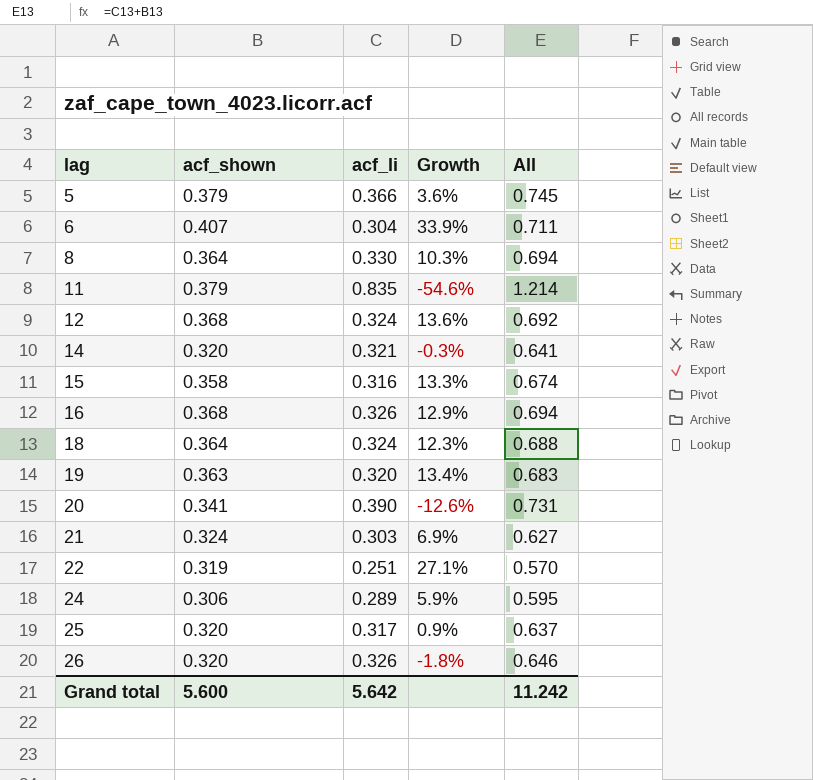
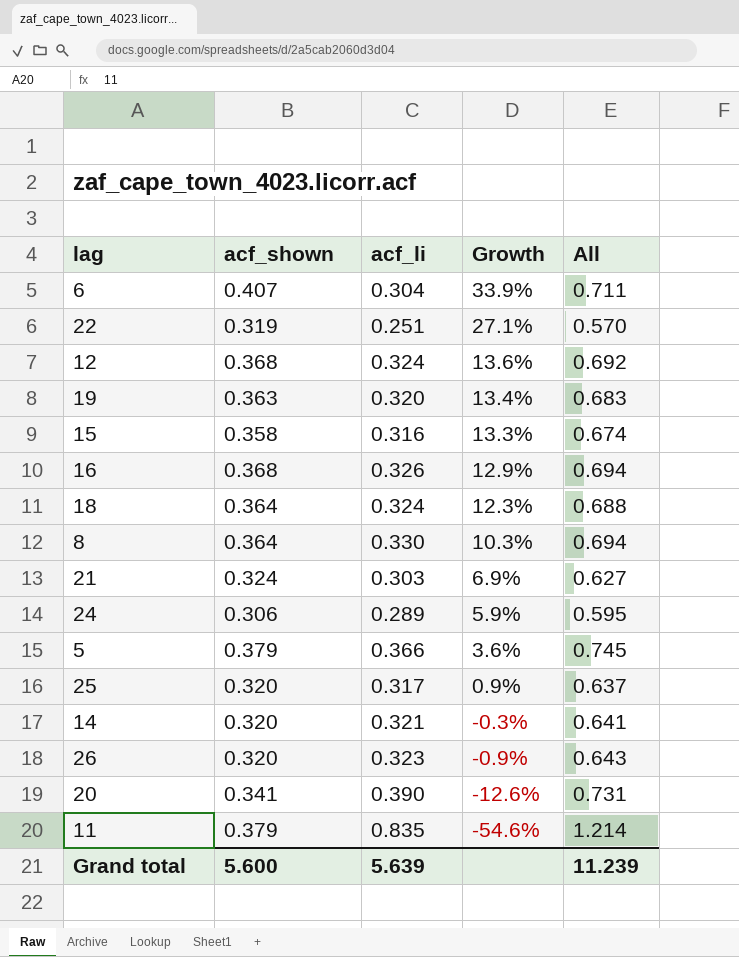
row order: lag ascending -> Growth descending
26 | acf_li: 0.326 -> 0.323
26 | Growth: -1.8% -> -0.9%
26 | All: 0.646 -> 0.643
Grand total | acf_li: 5.642 -> 5.639
Grand total | All: 11.242 -> 11.239

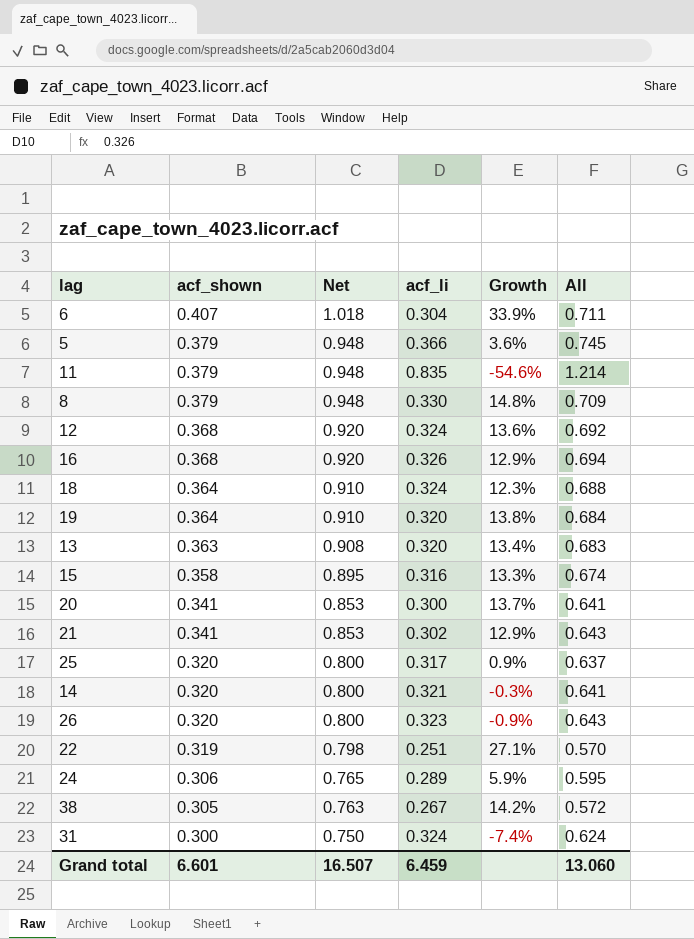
row order: Growth descending -> acf_shown descending
column Net | formula: none -> [acf_shown] * 2.5
8 | acf_shown: 0.364 -> 0.379
8 | Growth: 10.3% -> 14.8%
8 | All: 0.694 -> 0.709
19 | acf_shown: 0.363 -> 0.364
19 | Growth: 13.4% -> 13.8%
19 | All: 0.683 -> 0.684
row 13: none -> 0.363 | 0.908 | 0.320 | 13.4% | 0.683
20 | acf_li: 0.390 -> 0.300
20 | Growth: -12.6% -> 13.7%
20 | All: 0.731 -> 0.641
21 | acf_shown: 0.324 -> 0.341
21 | acf_li: 0.303 -> 0.302
21 | Growth: 6.9% -> 12.9%
21 | All: 0.627 -> 0.643
row 38: none -> 0.305 | 0.763 | 0.267 | 14.2% | 0.572
row 31: none -> 0.300 | 0.750 | 0.324 | -7.4% | 0.624
Grand total | acf_shown: 5.600 -> 6.601
Grand total | acf_li: 5.639 -> 6.459
Grand total | All: 11.239 -> 13.060

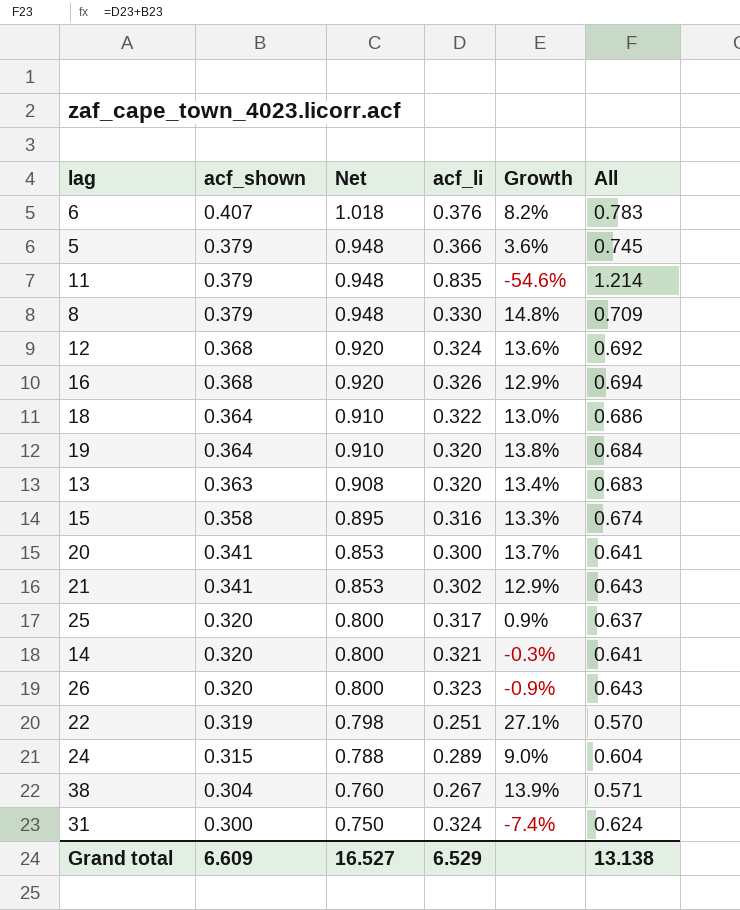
6 | acf_li: 0.304 -> 0.376
6 | Growth: 33.9% -> 8.2%
6 | All: 0.711 -> 0.783
18 | acf_li: 0.324 -> 0.322
18 | Growth: 12.3% -> 13.0%
18 | All: 0.688 -> 0.686
24 | acf_shown: 0.306 -> 0.315
24 | Net: 0.765 -> 0.788
24 | Growth: 5.9% -> 9.0%
24 | All: 0.595 -> 0.604
38 | acf_shown: 0.305 -> 0.304
38 | Net: 0.763 -> 0.760
38 | Growth: 14.2% -> 13.9%
38 | All: 0.572 -> 0.571
Grand total | acf_shown: 6.601 -> 6.609
Grand total | Net: 16.507 -> 16.527
Grand total | acf_li: 6.459 -> 6.529
Grand total | All: 13.060 -> 13.138

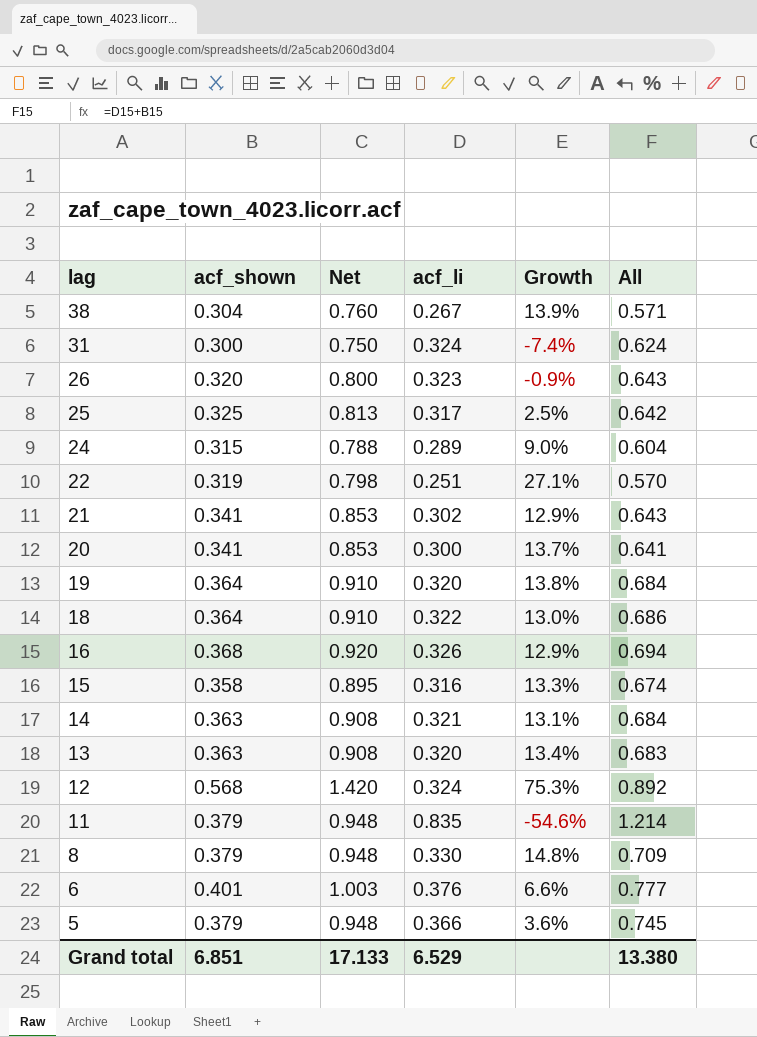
row order: acf_shown descending -> lag descending
25 | acf_shown: 0.320 -> 0.325
25 | Net: 0.800 -> 0.813
25 | Growth: 0.9% -> 2.5%
25 | All: 0.637 -> 0.642
14 | acf_shown: 0.320 -> 0.363
14 | Net: 0.800 -> 0.908
14 | Growth: -0.3% -> 13.1%
14 | All: 0.641 -> 0.684
12 | acf_shown: 0.368 -> 0.568
12 | Net: 0.920 -> 1.420
12 | Growth: 13.6% -> 75.3%
12 | All: 0.692 -> 0.892
6 | acf_shown: 0.407 -> 0.401
6 | Net: 1.018 -> 1.003
6 | Growth: 8.2% -> 6.6%
6 | All: 0.783 -> 0.777
Grand total | acf_shown: 6.609 -> 6.851
Grand total | Net: 16.527 -> 17.133
Grand total | All: 13.138 -> 13.380

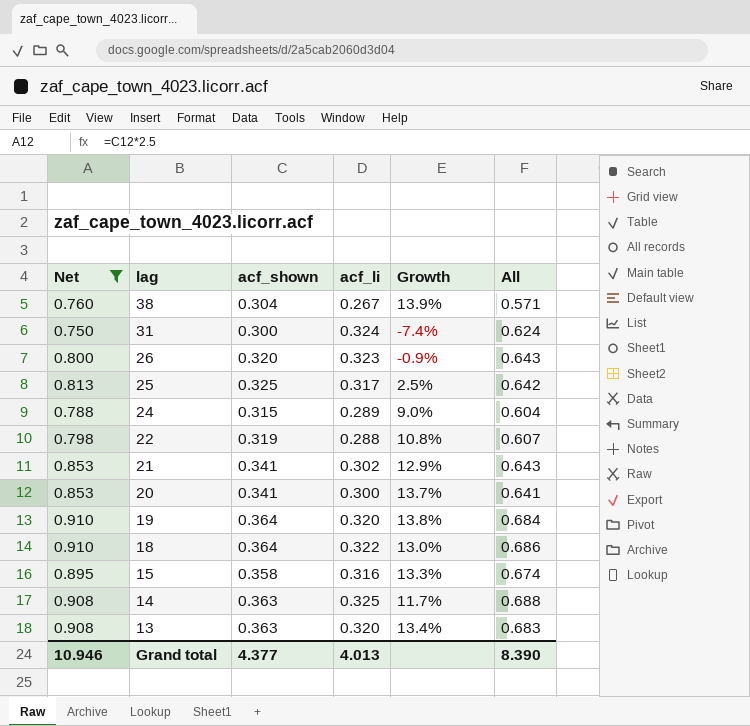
filter: none -> Net <= 0.910
column Net | position: 3 -> 1
22 | acf_li: 0.251 -> 0.288
22 | Growth: 27.1% -> 10.8%
22 | All: 0.570 -> 0.607
14 | acf_li: 0.321 -> 0.325
14 | Growth: 13.1% -> 11.7%
14 | All: 0.684 -> 0.688
Grand total | Net: 17.133 -> 10.946
Grand total | acf_shown: 6.851 -> 4.377
Grand total | acf_li: 6.529 -> 4.013
Grand total | All: 13.380 -> 8.390

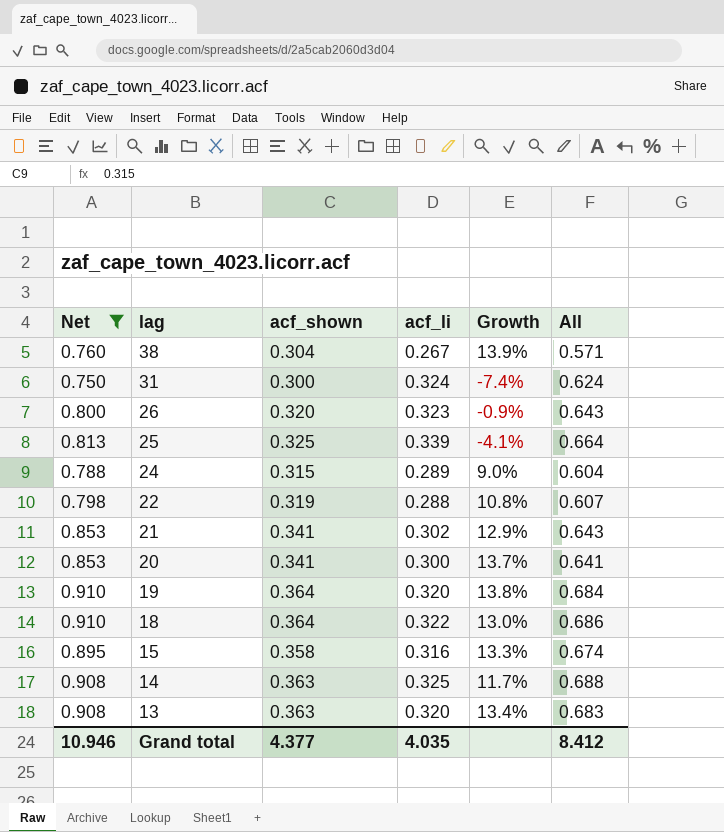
25 | acf_li: 0.317 -> 0.339
25 | Growth: 2.5% -> -4.1%
25 | All: 0.642 -> 0.664
Grand total | acf_li: 4.013 -> 4.035
Grand total | All: 8.390 -> 8.412

